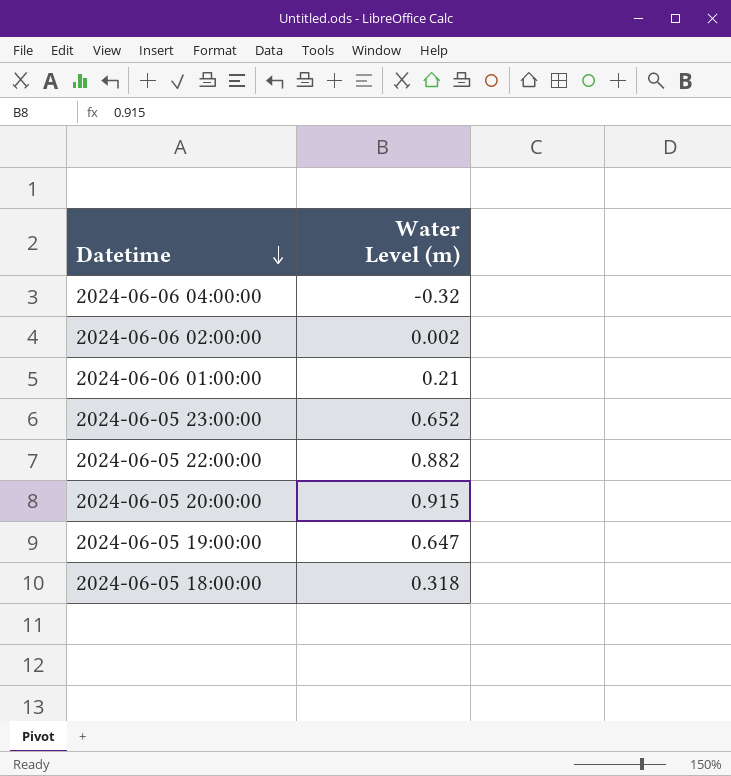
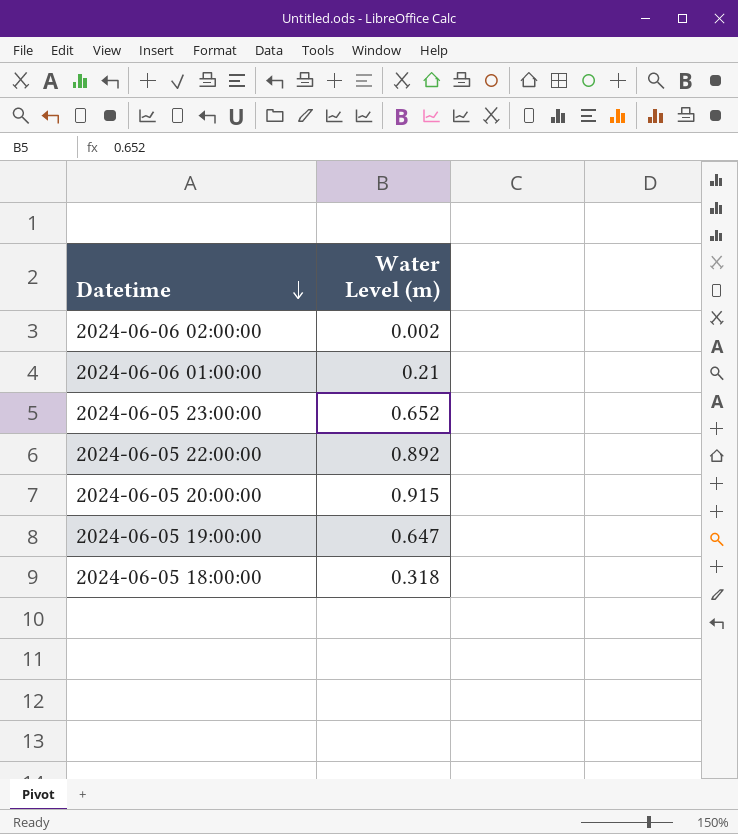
row 2024-06-06 04:00:00: -0.32 -> none
2024-06-05 22:00:00 | Water Level (m): 0.882 -> 0.892

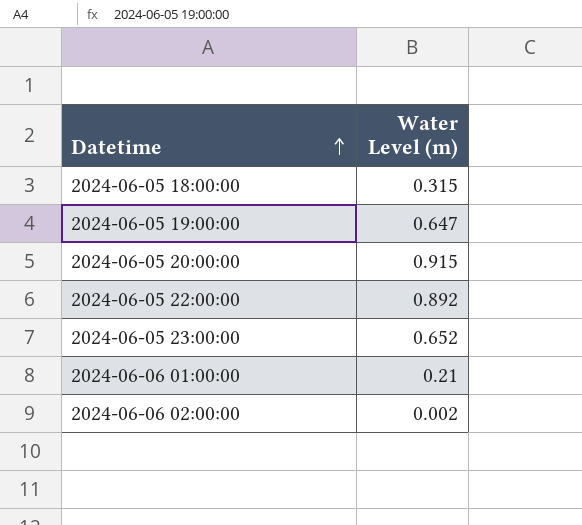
row order: Datetime descending -> Datetime ascending
2024-06-05 18:00:00 | Water Level (m): 0.318 -> 0.315

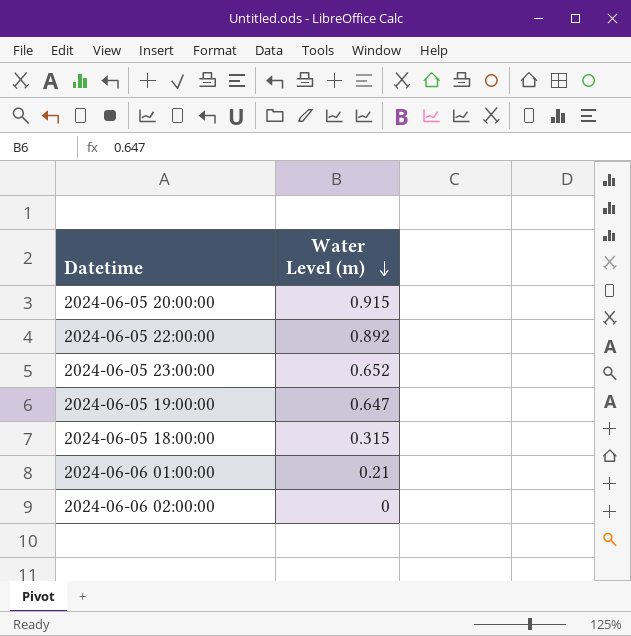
row order: Datetime ascending -> Water Level (m) descending
2024-06-06 02:00:00 | Water Level (m): 0.002 -> 0

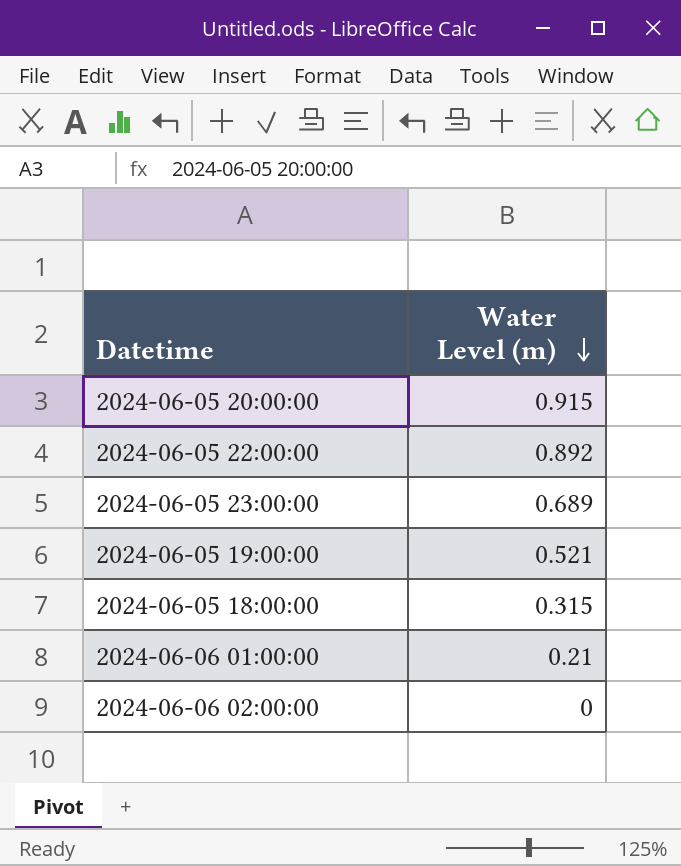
2024-06-05 23:00:00 | Water Level (m): 0.652 -> 0.689
2024-06-05 19:00:00 | Water Level (m): 0.647 -> 0.521

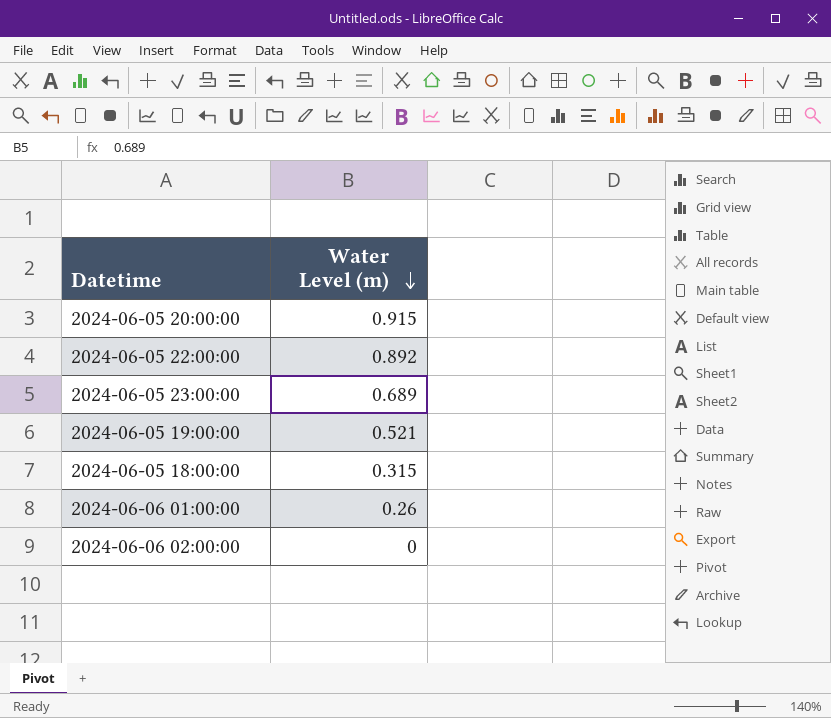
2024-06-06 01:00:00 | Water Level (m): 0.21 -> 0.26

